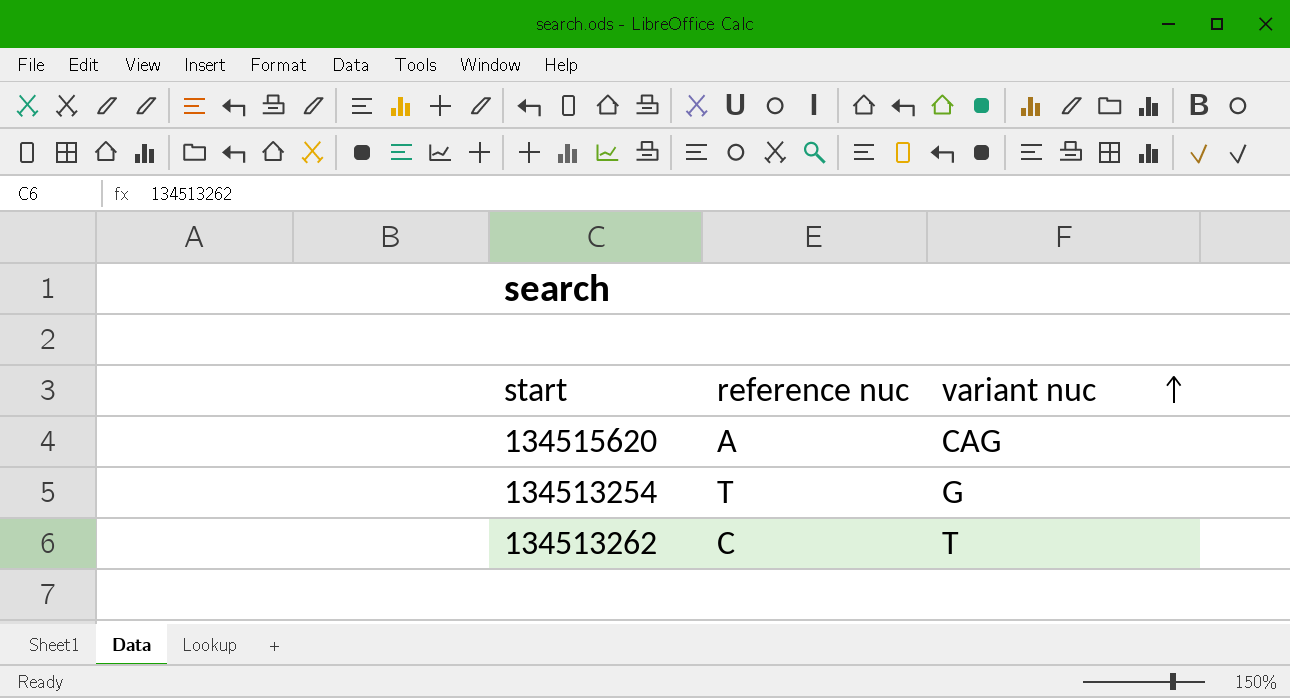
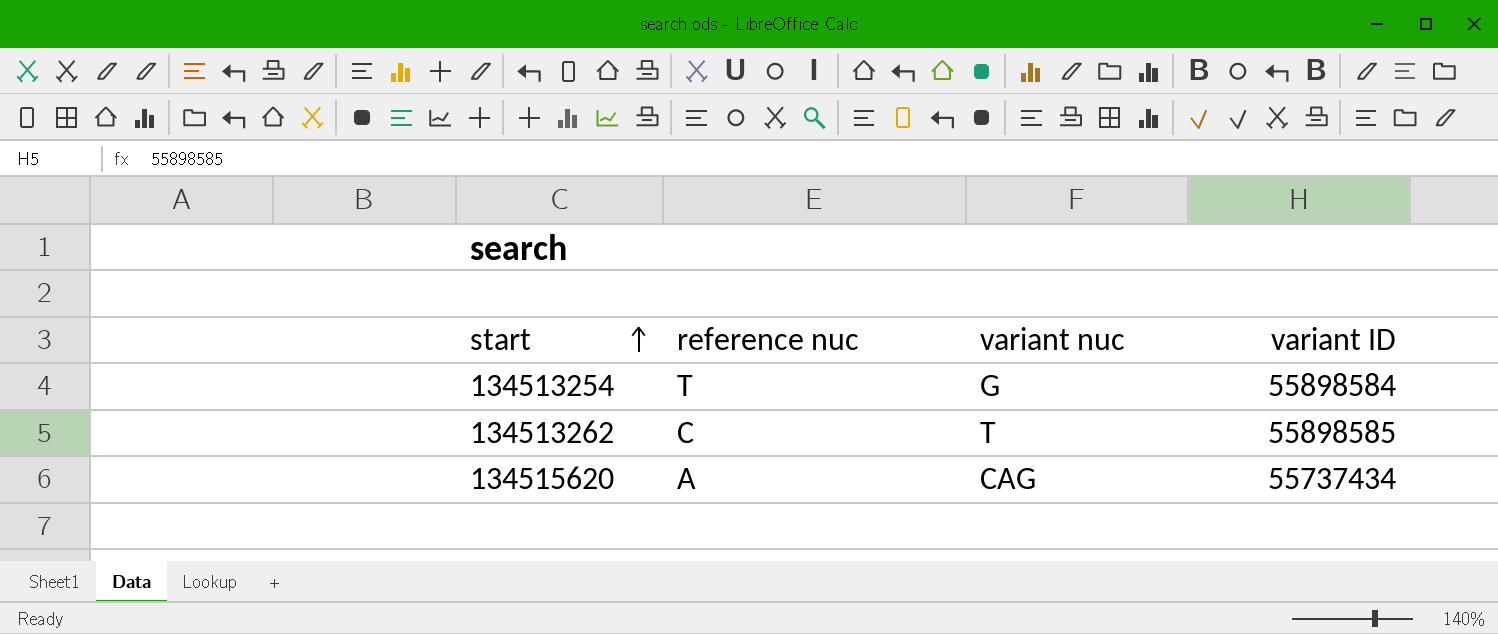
row order: variant nuc ascending -> start ascending
column variant ID | position: none -> 4

